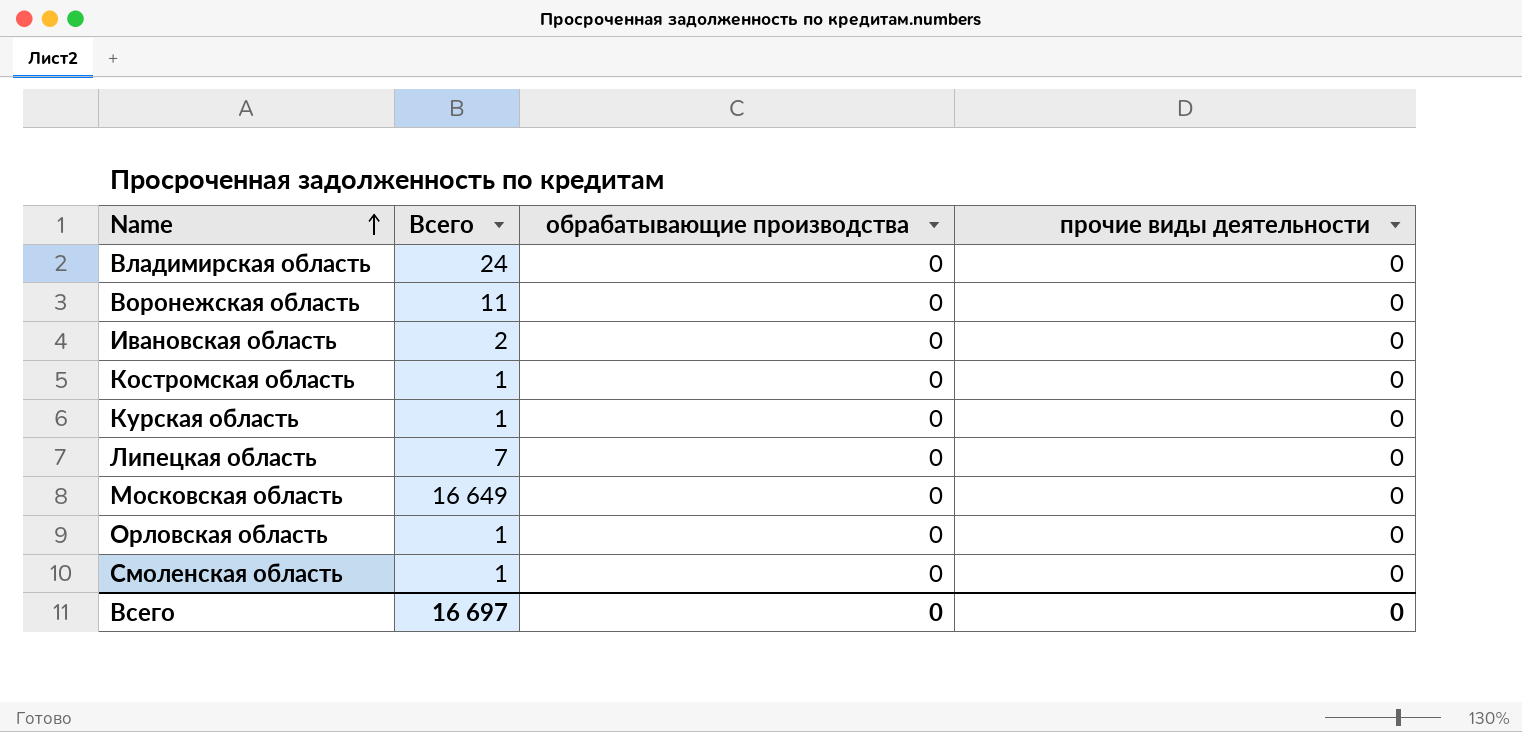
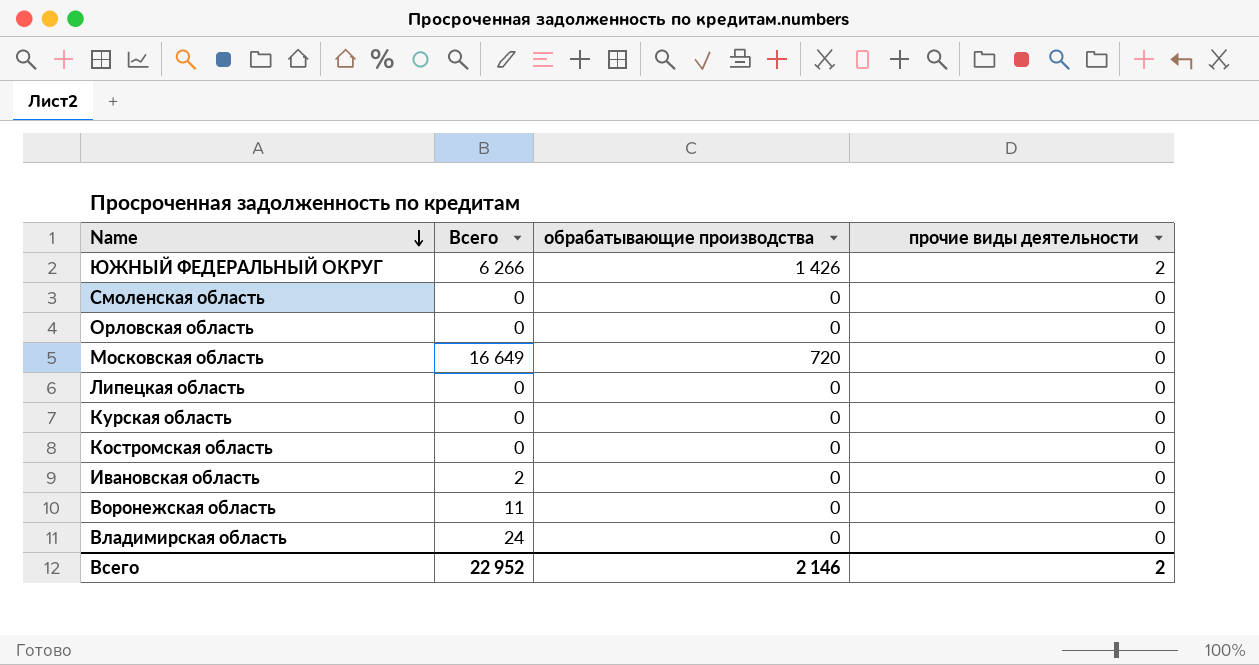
row order: Name ascending -> Name descending
row ЮЖНЫЙ ФЕДЕРАЛЬНЫЙ ОКРУГ: none -> 6 266 | 1 426 | 2
Смоленская область | Всего: 1 -> 0
Орловская область | Всего: 1 -> 0
Московская область | обрабатывающие производства: 0 -> 720
Липецкая область | Всего: 7 -> 0
Курская область | Всего: 1 -> 0
Костромская область | Всего: 1 -> 0
Всего | Всего: 16 697 -> 22 952
Всего | обрабатывающие производства: 0 -> 2 146
Всего | прочие виды деятельности: 0 -> 2

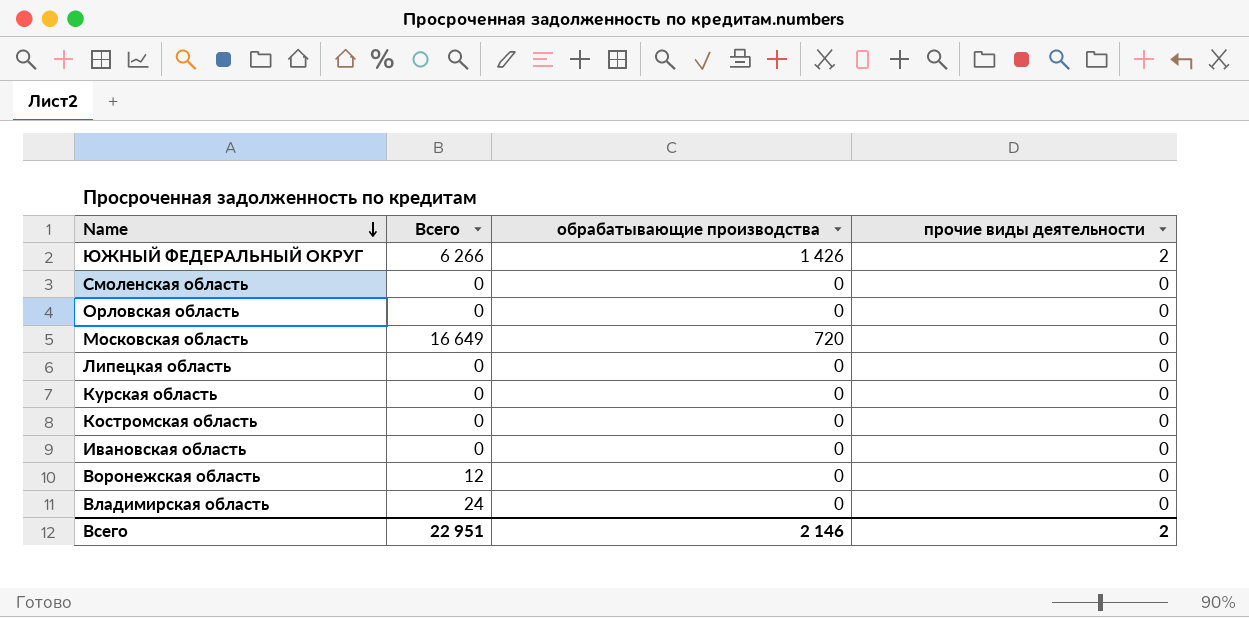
Ивановская область | Всего: 2 -> 0
Воронежская область | Всего: 11 -> 12
Всего | Всего: 22 952 -> 22 951

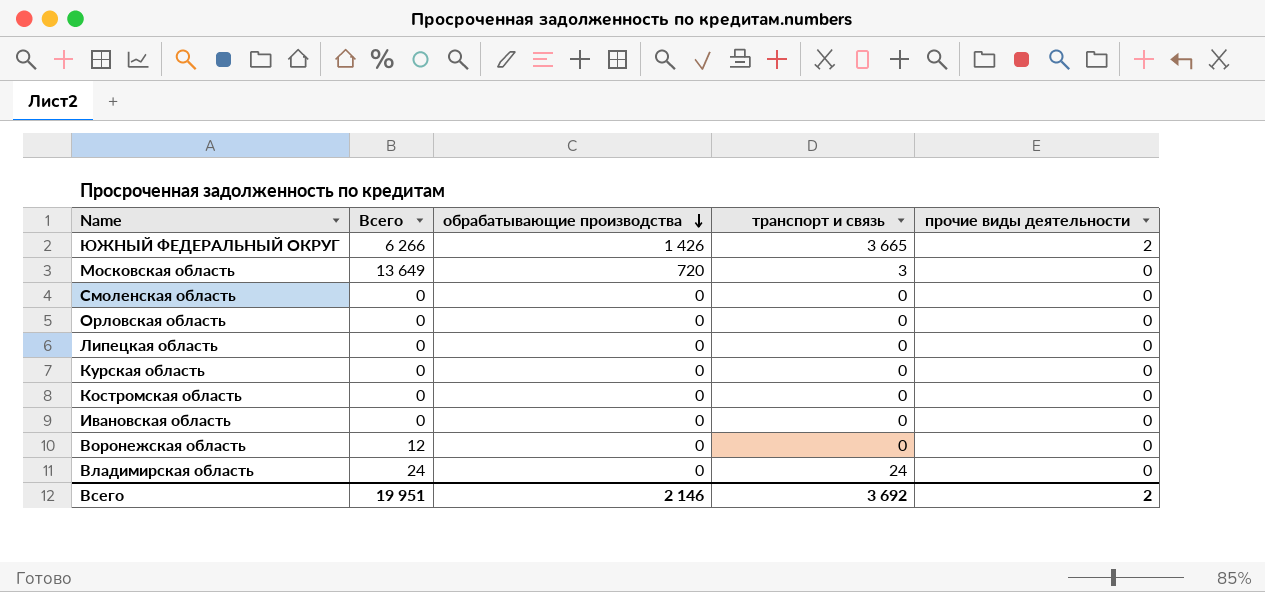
row order: Name descending -> обрабатывающие производства descending
column транспорт и связь | position: none -> 4
Московская область | Всего: 16 649 -> 13 649
Всего | Всего: 22 951 -> 19 951

